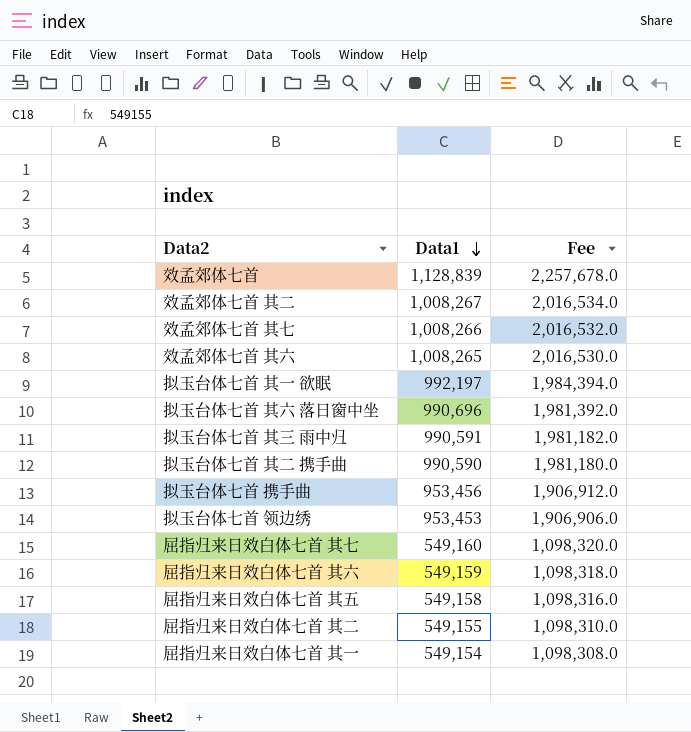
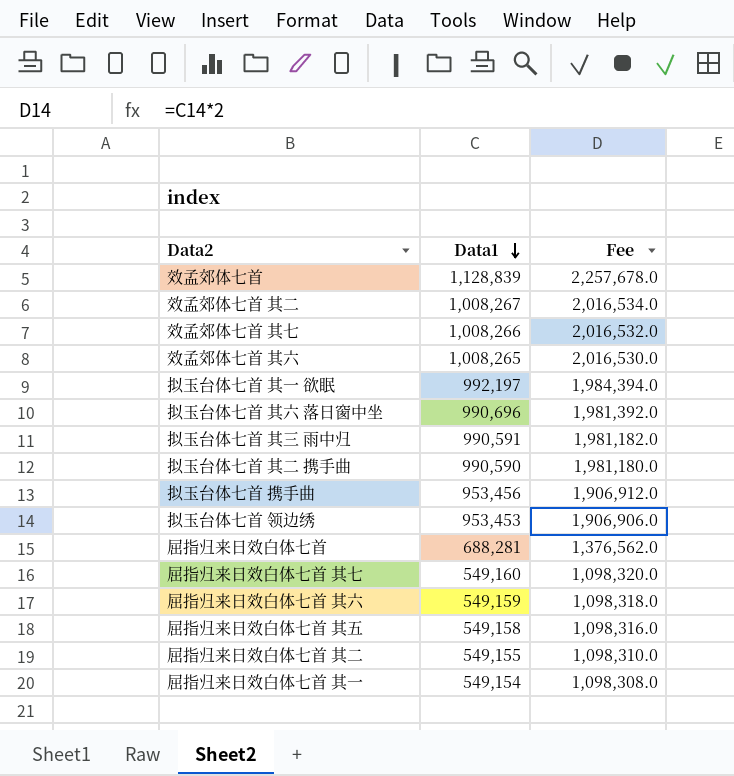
row 屈指归来日效白体七首: none -> 688,281 | 1,376,562.0

